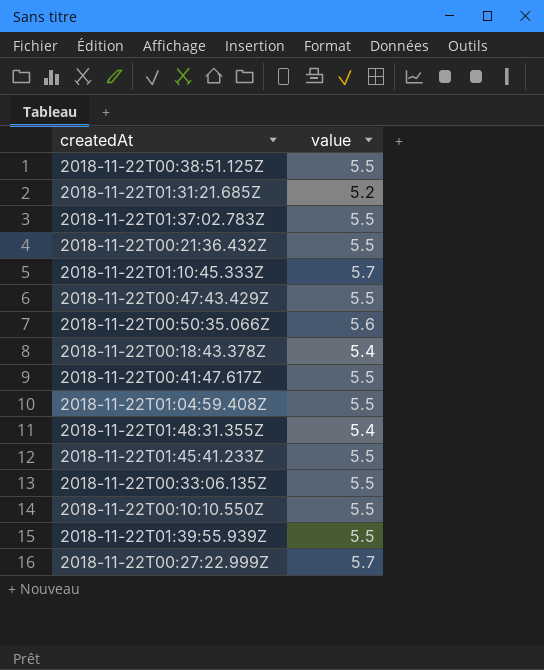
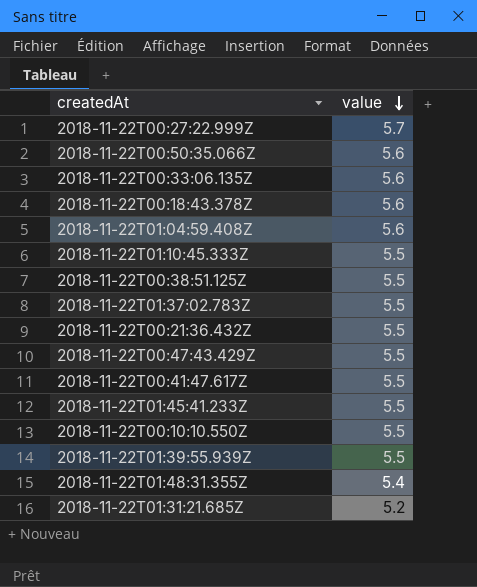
row order: none -> value descending
2018-11-22T00:33:06.135Z | value: 5.5 -> 5.6
2018-11-22T00:18:43.378Z | value: 5.4 -> 5.6
2018-11-22T01:04:59.408Z | value: 5.5 -> 5.6
2018-11-22T01:10:45.333Z | value: 5.7 -> 5.5

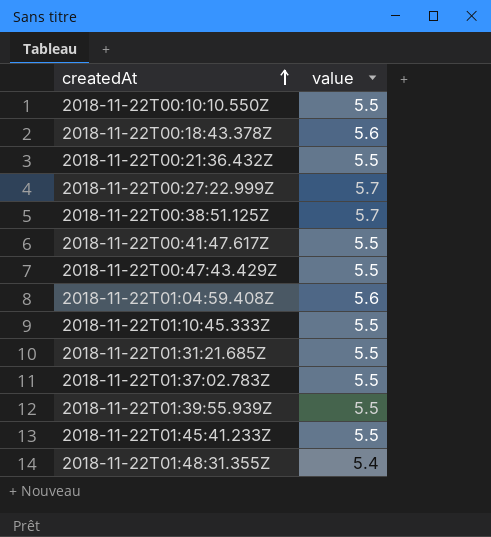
row order: value descending -> createdAt ascending
row 2018-11-22T00:50:35.066Z: 5.6 -> none
row 2018-11-22T00:33:06.135Z: 5.6 -> none
2018-11-22T00:38:51.125Z | value: 5.5 -> 5.7
2018-11-22T01:31:21.685Z | value: 5.2 -> 5.5

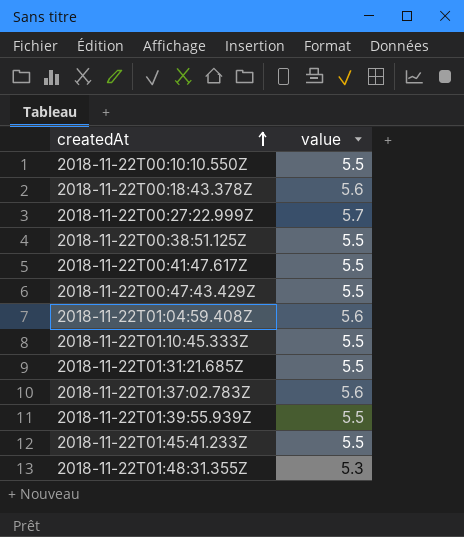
row 2018-11-22T00:21:36.432Z: 5.5 -> none
2018-11-22T00:38:51.125Z | value: 5.7 -> 5.5
2018-11-22T01:37:02.783Z | value: 5.5 -> 5.6
2018-11-22T01:48:31.355Z | value: 5.4 -> 5.3

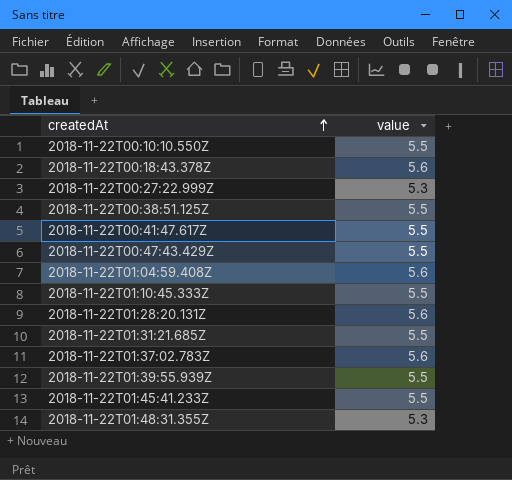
2018-11-22T00:27:22.999Z | value: 5.7 -> 5.3
row 2018-11-22T01:28:20.131Z: none -> 5.6

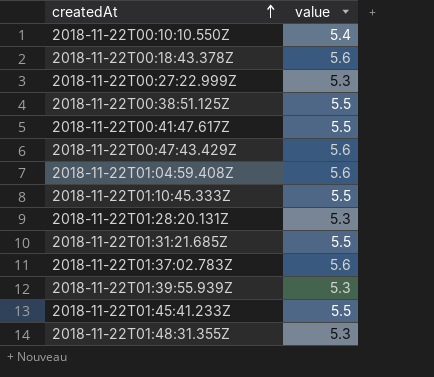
2018-11-22T00:10:10.550Z | value: 5.5 -> 5.4
2018-11-22T00:47:43.429Z | value: 5.5 -> 5.6
2018-11-22T01:28:20.131Z | value: 5.6 -> 5.3
2018-11-22T01:39:55.939Z | value: 5.5 -> 5.3

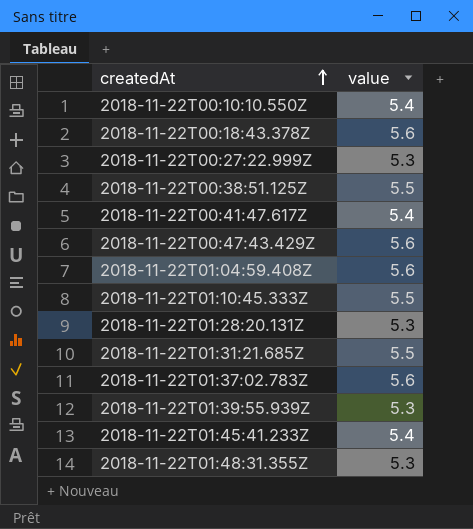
2018-11-22T00:41:47.617Z | value: 5.5 -> 5.4
2018-11-22T01:45:41.233Z | value: 5.5 -> 5.4

